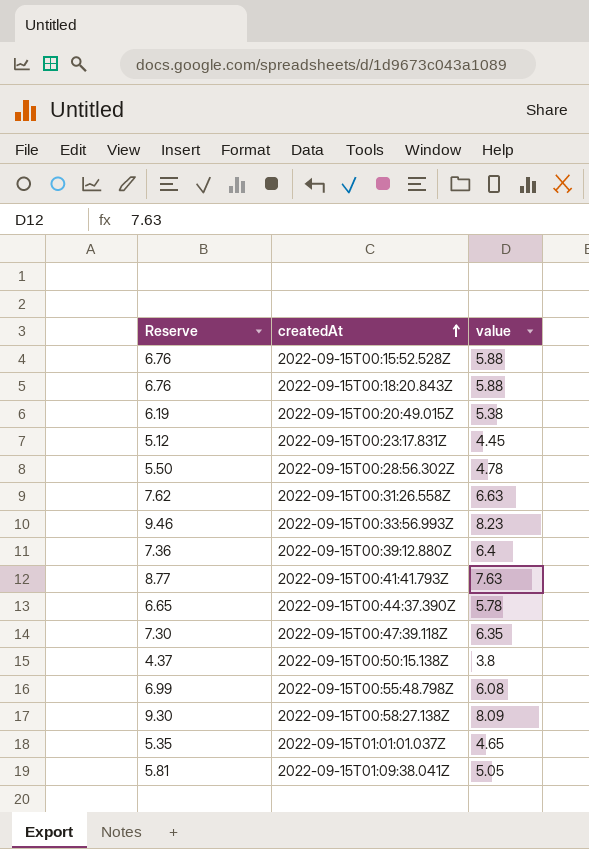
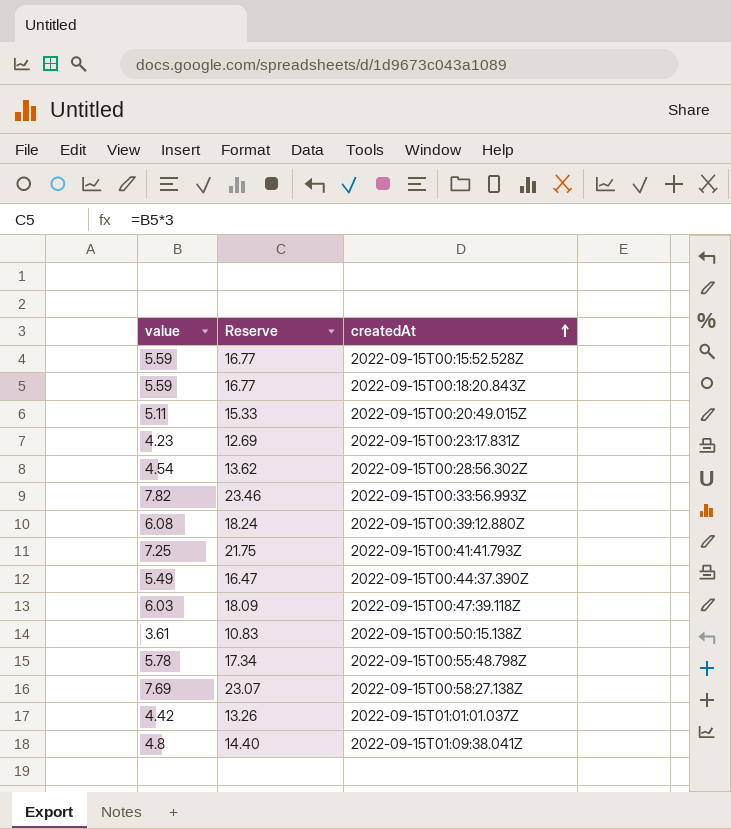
column value | position: 3 -> 1
column Reserve | formula: [value] * 1.15 -> [value] * 3
row 2022-09-15T00:31:26.558Z: 7.62 | 6.63 -> none
2022-09-15T00:15:52.528Z | value: 5.88 -> 5.59
2022-09-15T00:18:20.843Z | value: 5.88 -> 5.59
2022-09-15T00:20:49.015Z | value: 5.38 -> 5.11
2022-09-15T00:23:17.831Z | value: 4.45 -> 4.23
2022-09-15T00:28:56.302Z | value: 4.78 -> 4.54
2022-09-15T00:33:56.993Z | value: 8.23 -> 7.82
2022-09-15T00:39:12.880Z | value: 6.4 -> 6.08
2022-09-15T00:41:41.793Z | value: 7.63 -> 7.25
2022-09-15T00:44:37.390Z | value: 5.78 -> 5.49
2022-09-15T00:47:39.118Z | value: 6.35 -> 6.03
2022-09-15T00:50:15.138Z | value: 3.8 -> 3.61
2022-09-15T00:55:48.798Z | value: 6.08 -> 5.78
2022-09-15T00:58:27.138Z | value: 8.09 -> 7.69
2022-09-15T01:01:01.037Z | value: 4.65 -> 4.42
2022-09-15T01:09:38.041Z | value: 5.05 -> 4.8

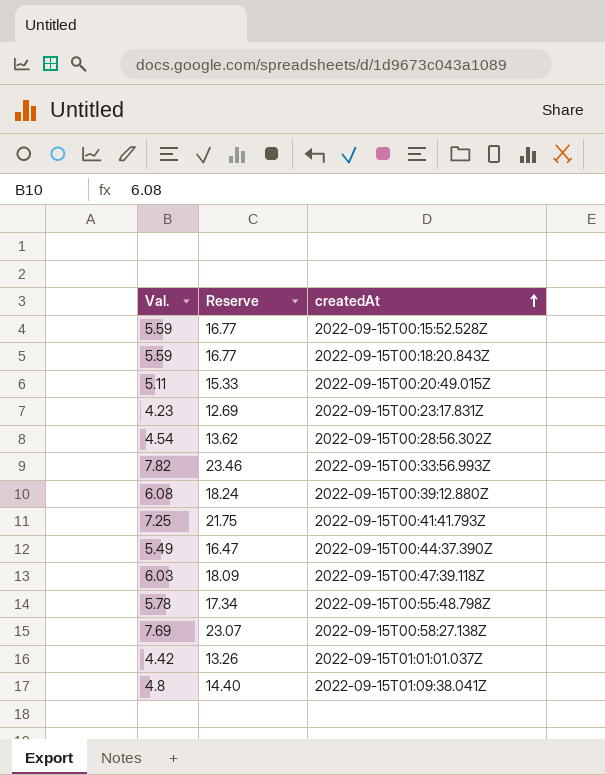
column name: value -> Val.
row 2022-09-15T00:50:15.138Z: 3.61 | 10.83 -> none

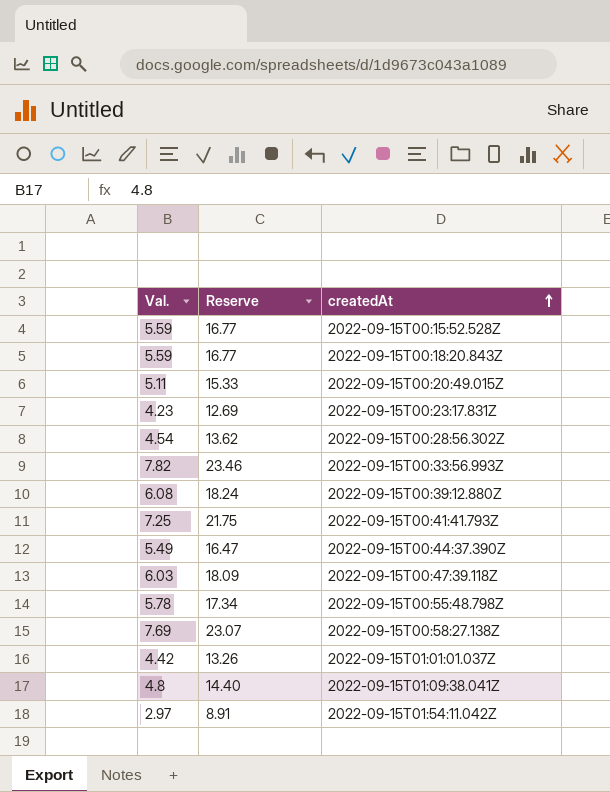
row 2022-09-15T01:54:11.042Z: none -> 2.97 | 8.91

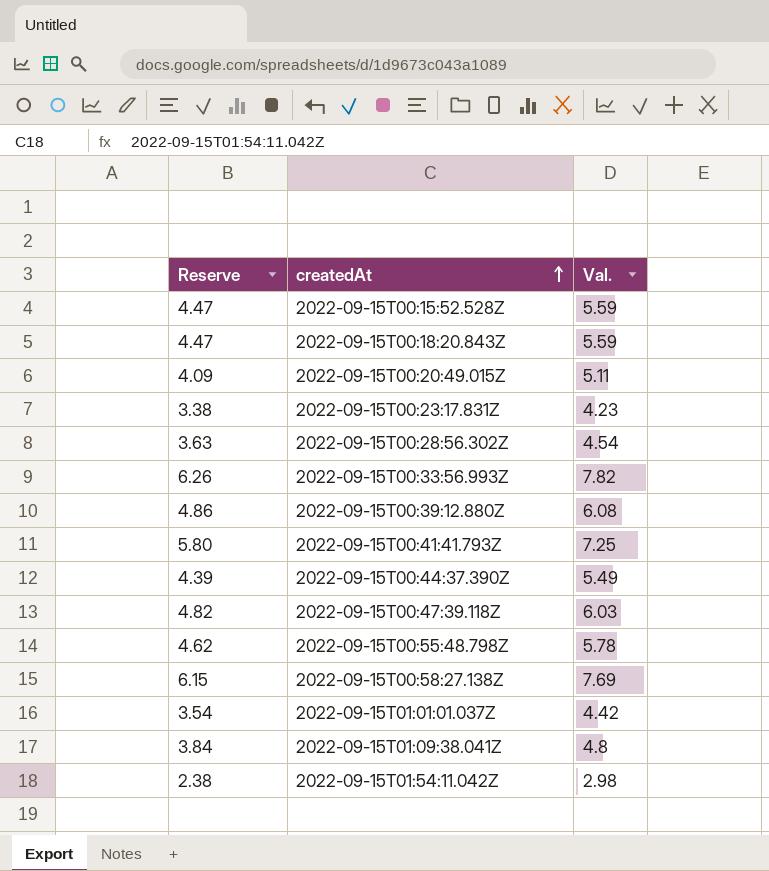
column Reserve | formula: [Val.] * 3 -> [Val.] * 0.8
column Val. | position: 1 -> 3
2022-09-15T01:54:11.042Z | Val.: 2.97 -> 2.98

